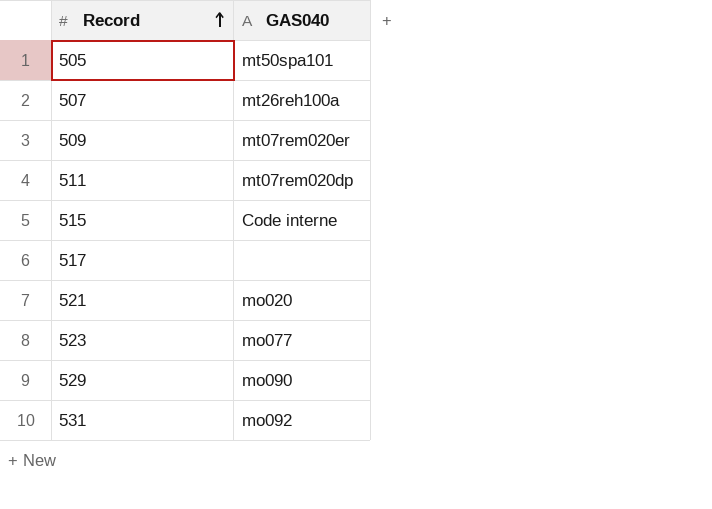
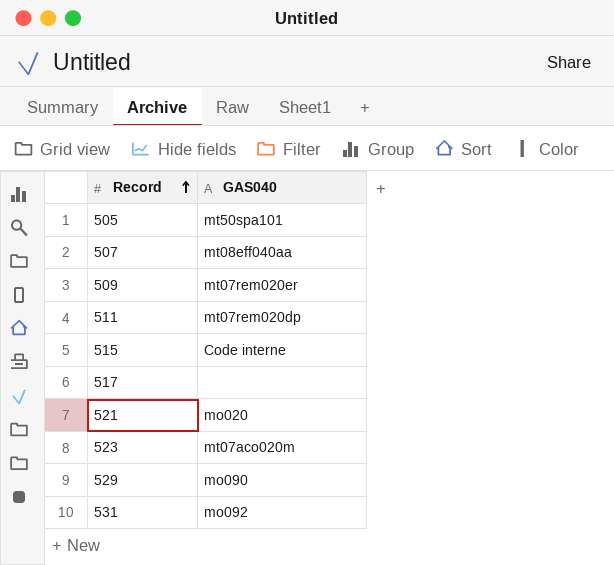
507 | GAS040: mt26reh100a -> mt08eff040aa
523 | GAS040: mo077 -> mt07aco020m

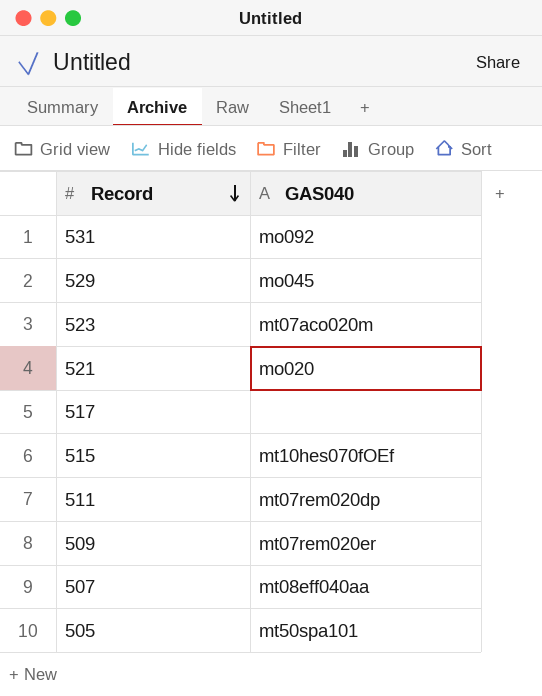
row order: Record ascending -> Record descending
529 | GAS040: mo090 -> mo045
515 | GAS040: Code interne -> mt10hes070fOEf

